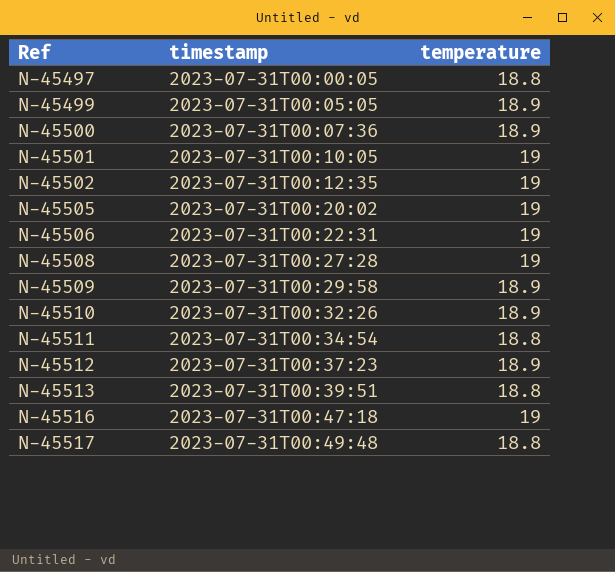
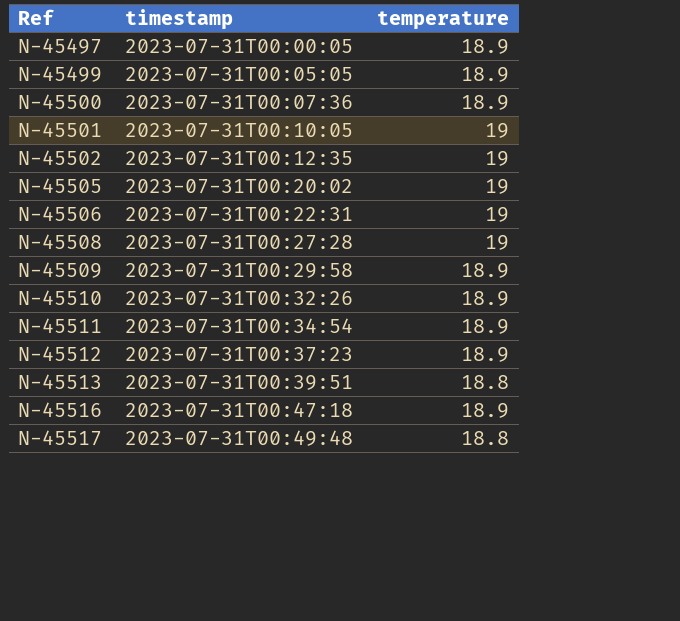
N-45497 | temperature: 18.8 -> 18.9
N-45511 | temperature: 18.8 -> 18.9
N-45516 | temperature: 19 -> 18.9

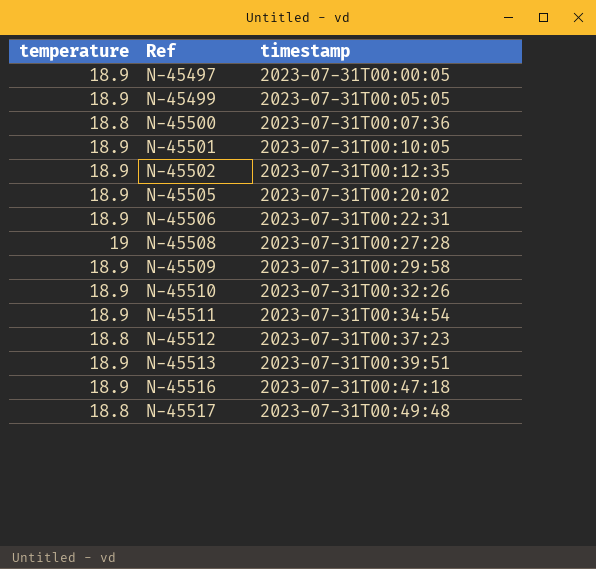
column temperature | position: 3 -> 1
N-45500 | temperature: 18.9 -> 18.8
N-45501 | temperature: 19 -> 18.9
N-45502 | temperature: 19 -> 18.9
N-45505 | temperature: 19 -> 18.9
N-45506 | temperature: 19 -> 18.9
N-45512 | temperature: 18.9 -> 18.8
N-45513 | temperature: 18.8 -> 18.9

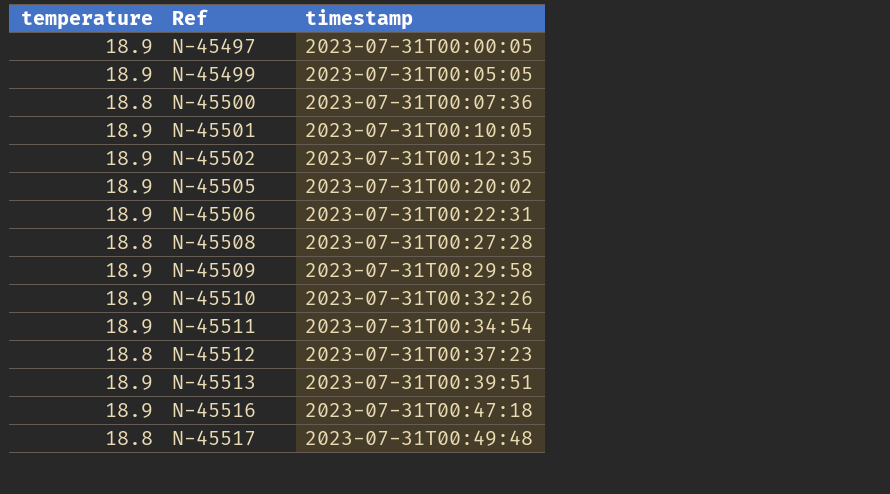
N-45508 | temperature: 19 -> 18.8

